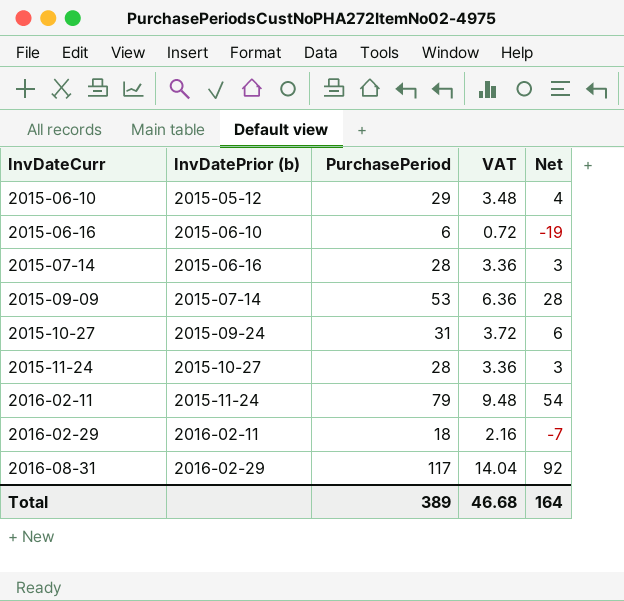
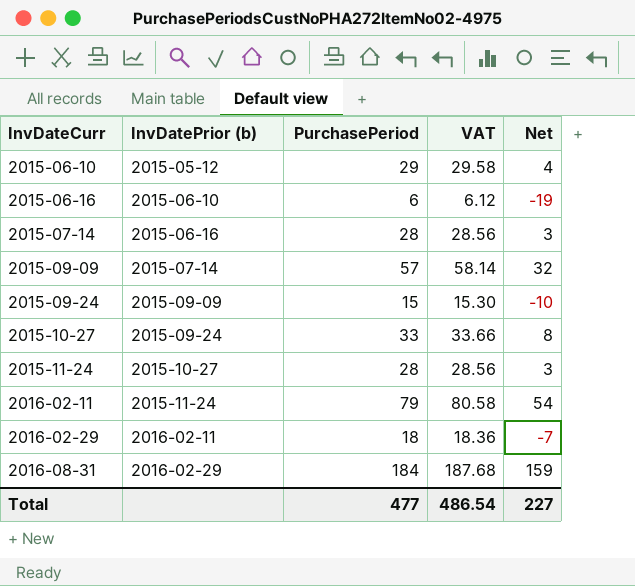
column VAT | formula: [PurchasePeriod] * 0.12 -> [PurchasePeriod] * 1.02
2015-09-09 | PurchasePeriod: 53 -> 57
2015-09-09 | Net: 28 -> 32
row 2015-09-24: none -> 2015-09-09 | 15 | 15.30 | -10
2015-10-27 | PurchasePeriod: 31 -> 33
2015-10-27 | Net: 6 -> 8
2016-08-31 | PurchasePeriod: 117 -> 184
2016-08-31 | Net: 92 -> 159
Total | PurchasePeriod: 389 -> 477
Total | VAT: 46.68 -> 486.54
Total | Net: 164 -> 227

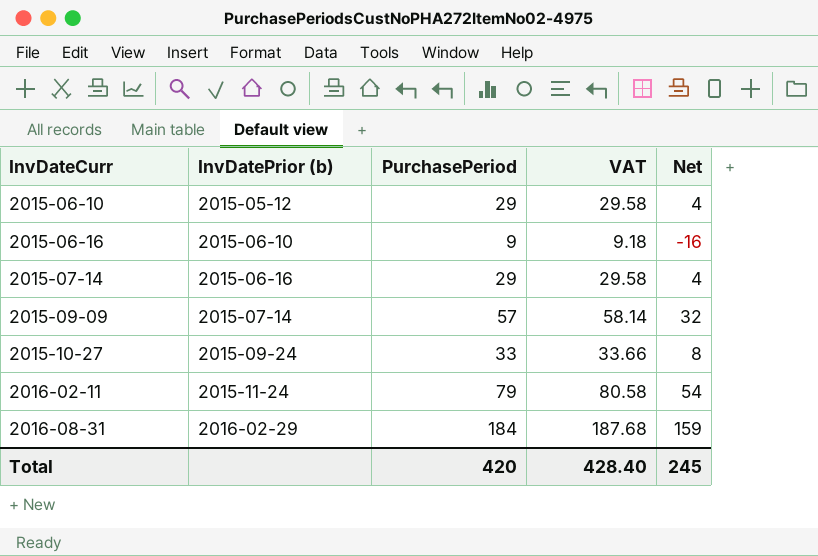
row 2015-09-24: 2015-09-09 | 15 | 15.30 | -10 -> none
row 2015-11-24: 2015-10-27 | 28 | 28.56 | 3 -> none
row 2016-02-29: 2016-02-11 | 18 | 18.36 | -7 -> none
2015-06-16 | PurchasePeriod: 6 -> 9
2015-06-16 | VAT: 6.12 -> 9.18
2015-06-16 | Net: -19 -> -16
2015-07-14 | PurchasePeriod: 28 -> 29
2015-07-14 | VAT: 28.56 -> 29.58
2015-07-14 | Net: 3 -> 4
Total | PurchasePeriod: 477 -> 420
Total | VAT: 486.54 -> 428.40
Total | Net: 227 -> 245

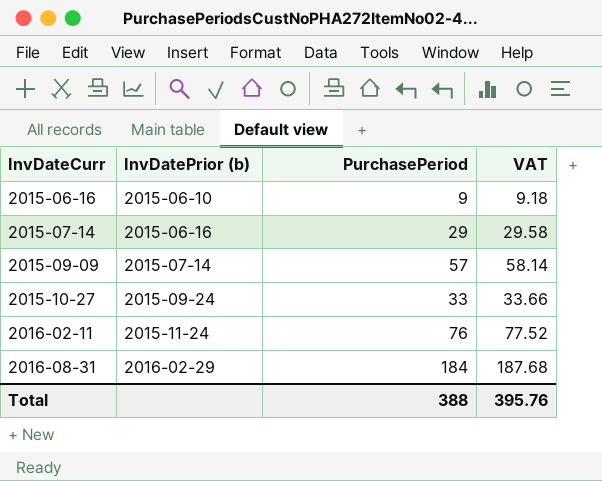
column Net | formula: [PurchasePeriod] - 25 -> none
row 2015-06-10: 2015-05-12 | 29 | 29.58 | 4 -> none
2016-02-11 | PurchasePeriod: 79 -> 76
2016-02-11 | VAT: 80.58 -> 77.52
Total | PurchasePeriod: 420 -> 388
Total | VAT: 428.40 -> 395.76

